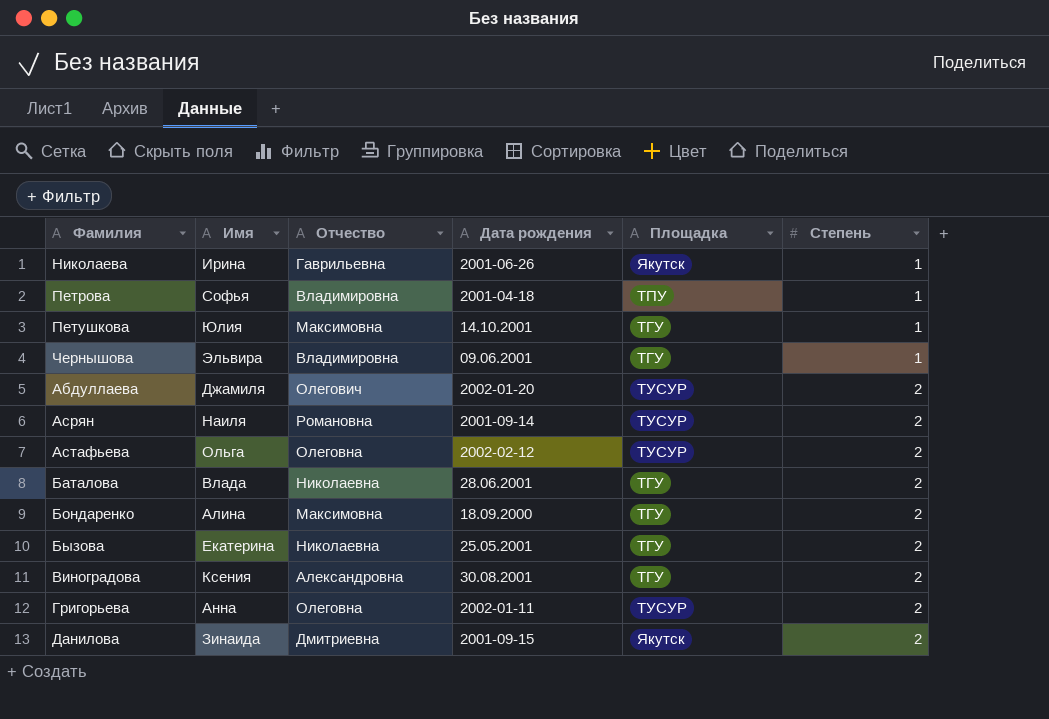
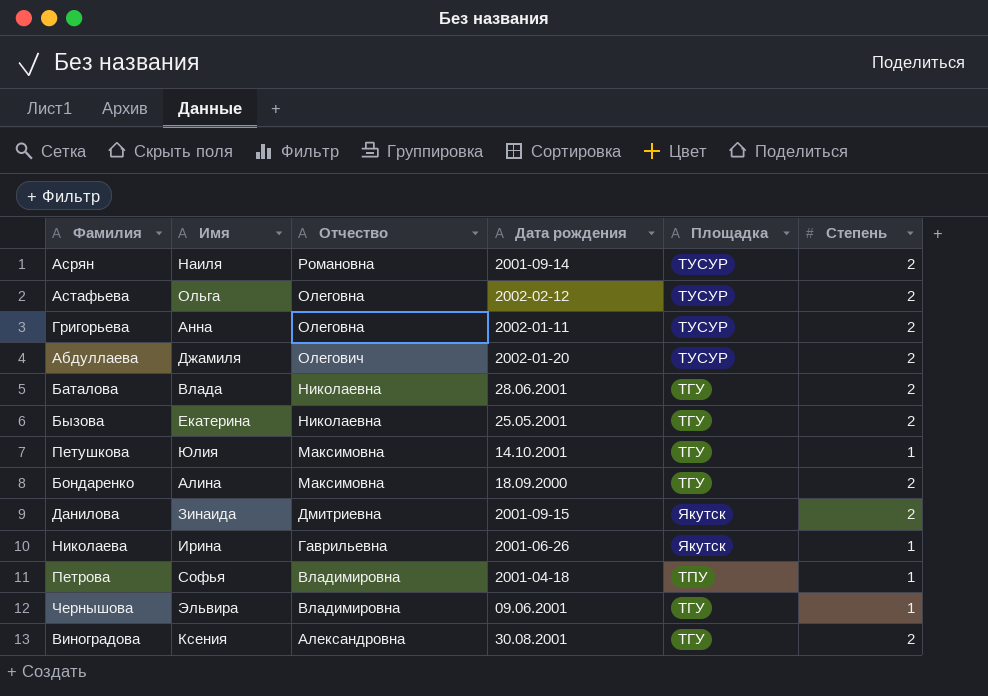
row order: Степень ascending -> Отчество descending

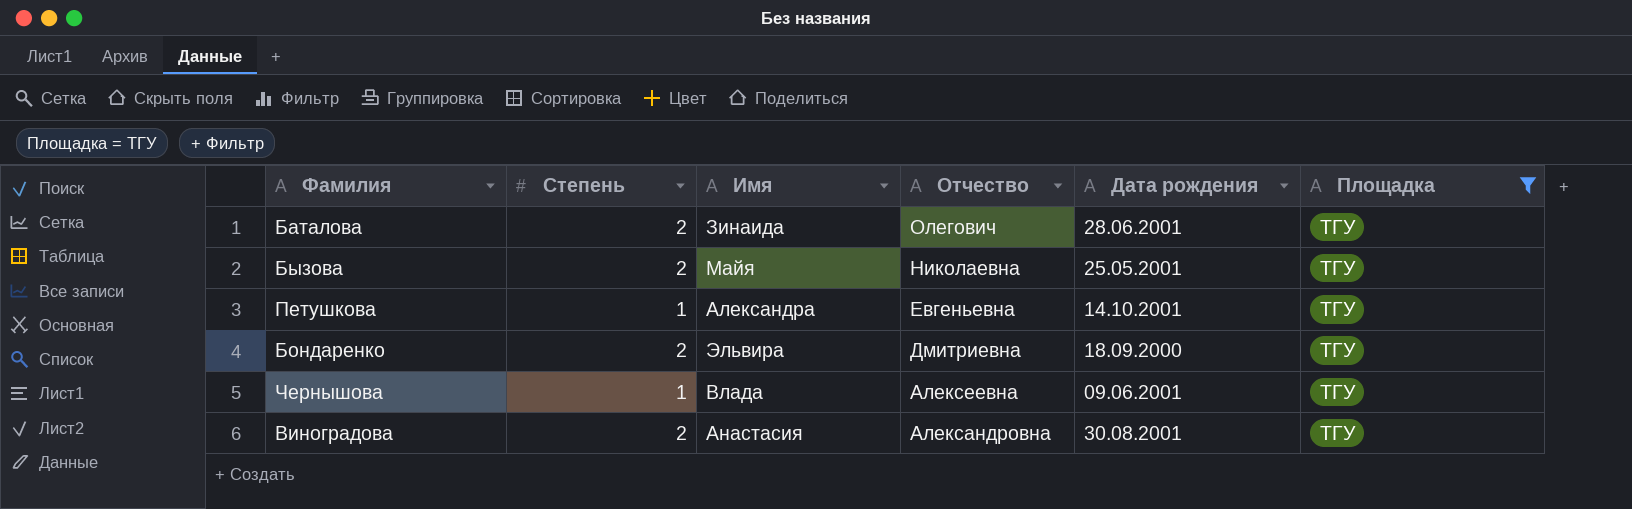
filter: none -> Площадка = ТГУ
column Степень | position: 6 -> 2
Баталова | Имя: Влада -> Зинаида
Баталова | Отчество: Николаевна -> Олегович
Бызова | Имя: Екатерина -> Майя
Петушкова | Имя: Юлия -> Александра
Петушкова | Отчество: Максимовна -> Евгеньевна
Бондаренко | Имя: Алина -> Эльвира
Бондаренко | Отчество: Максимовна -> Дмитриевна
Чернышова | Имя: Эльвира -> Влада
Чернышова | Отчество: Владимировна -> Алексеевна
Виноградова | Имя: Ксения -> Анастасия

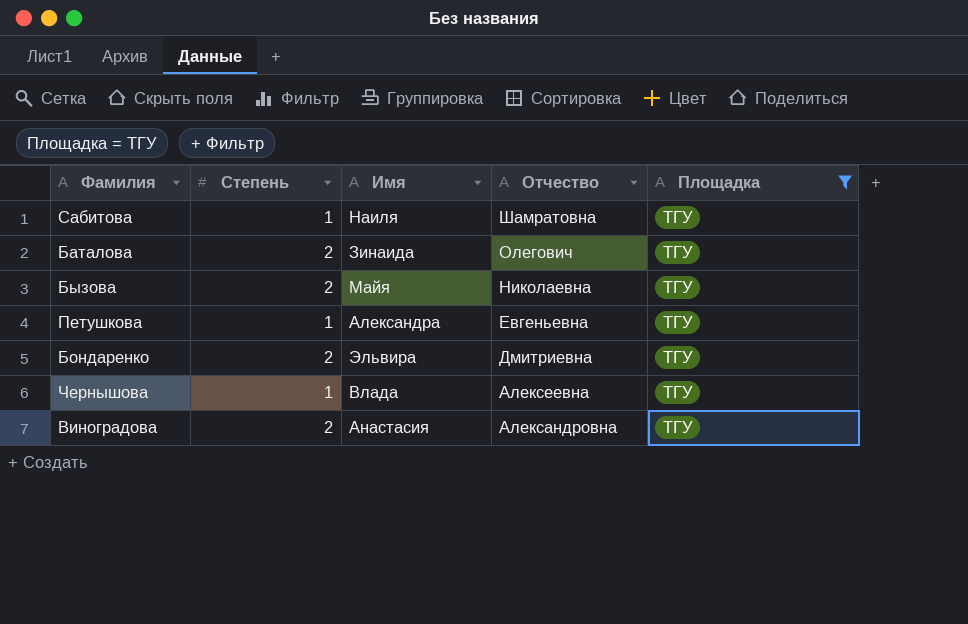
column Дата рождения | position: 5 -> none
row Сабитова: none -> 1 | Наиля | Шамратовна | ТГУ

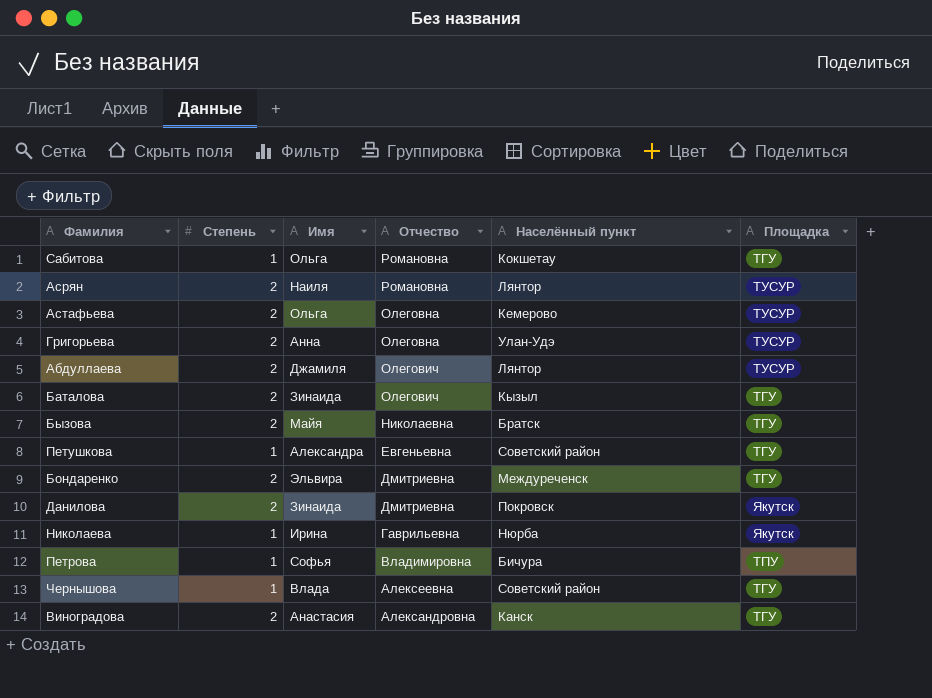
filter: Площадка = ТГУ -> none
column Населённый пункт | position: none -> 5
Сабитова | Имя: Наиля -> Ольга
Сабитова | Отчество: Шамратовна -> Романовна

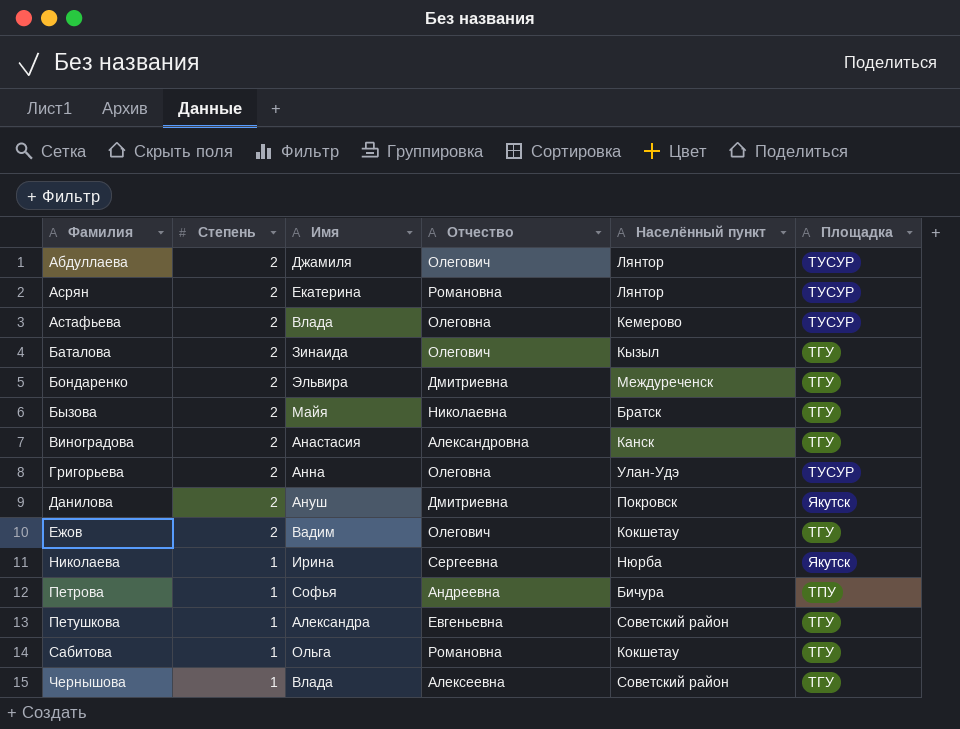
row order: Отчество descending -> Фамилия ascending
Асрян | Имя: Наиля -> Екатерина
Астафьева | Имя: Ольга -> Влада
Данилова | Имя: Зинаида -> Ануш
row Ежов: none -> 2 | Вадим | Олегович | Кокшетау | ТГУ
Николаева | Отчество: Гаврильевна -> Сергеевна
Петрова | Отчество: Владимировна -> Андреевна

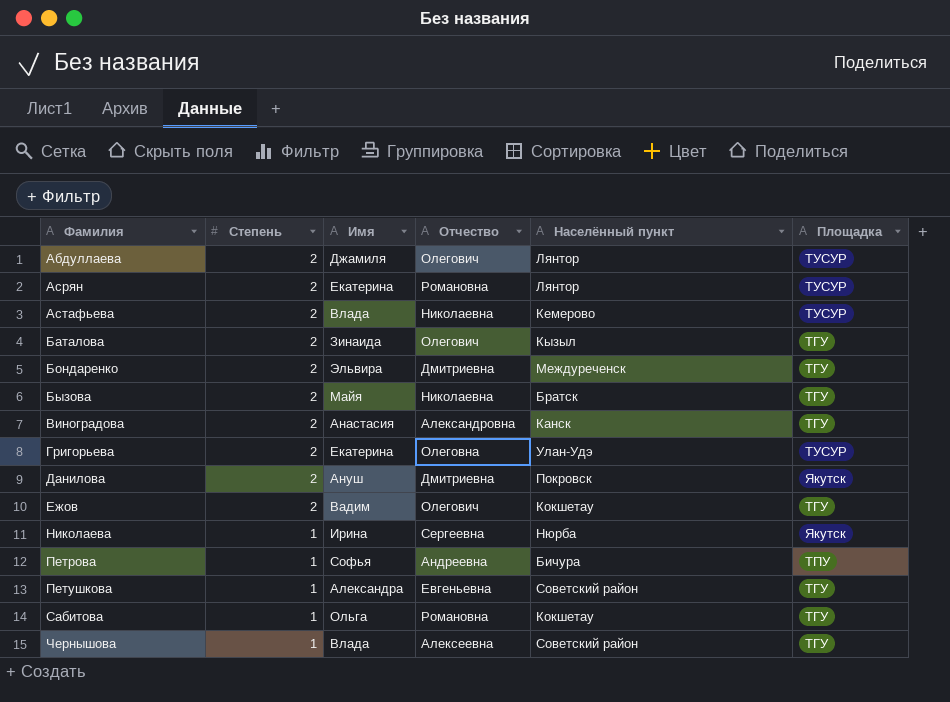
Астафьева | Отчество: Олеговна -> Николаевна
Григорьева | Имя: Анна -> Екатерина

